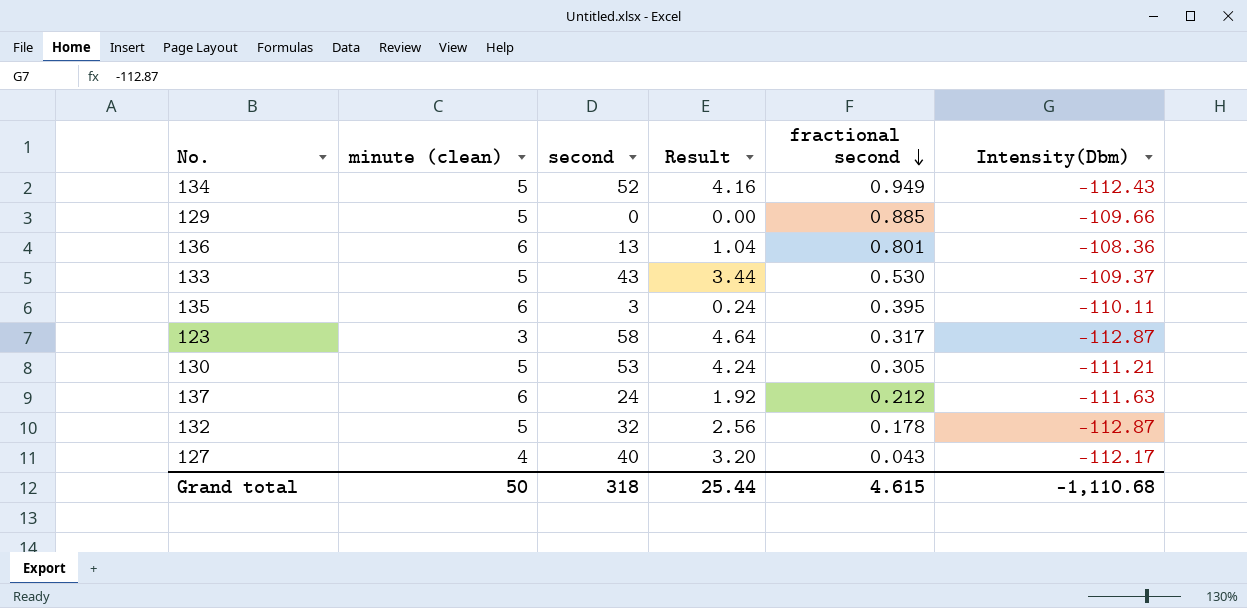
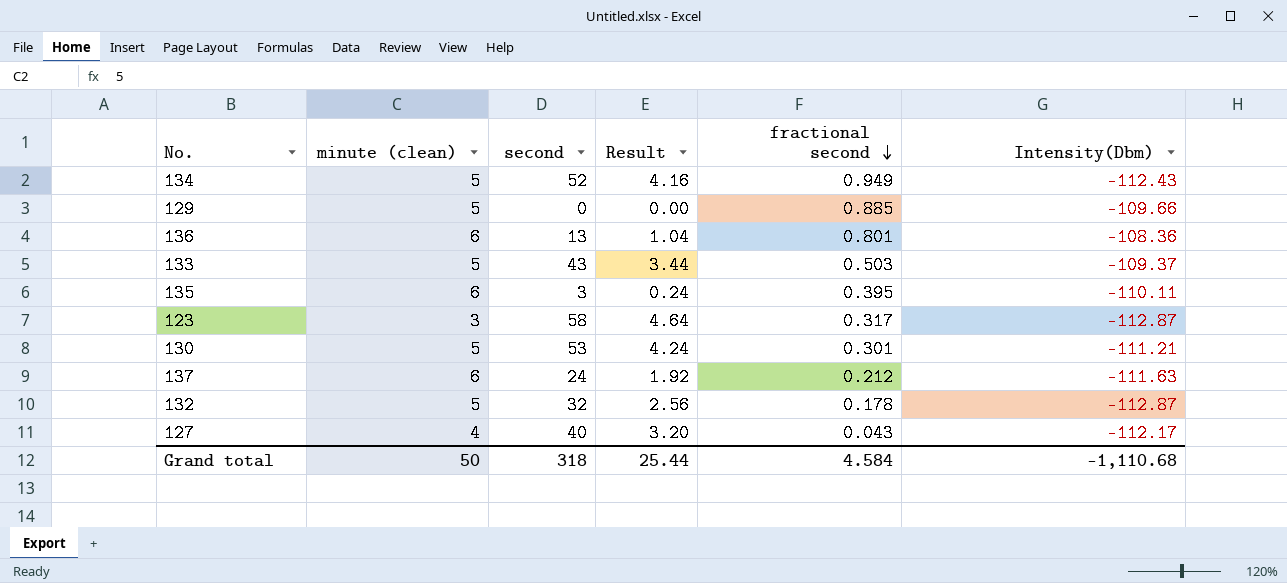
133 | fractional second: 0.530 -> 0.503
130 | fractional second: 0.305 -> 0.301
Grand total | fractional second: 4.615 -> 4.584

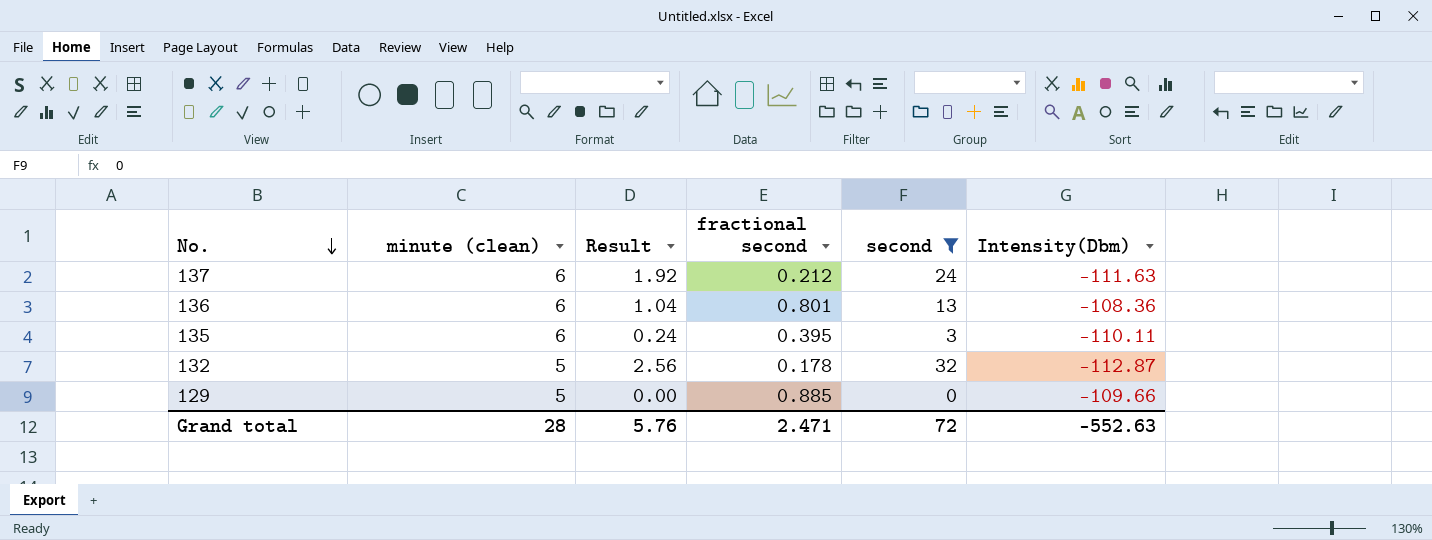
filter: none -> second <= 32
row order: fractional second descending -> No. descending
column second | position: 3 -> 5
Grand total | minute (clean): 50 -> 28
Grand total | Result: 25.44 -> 5.76
Grand total | fractional second: 4.584 -> 2.471
Grand total | second: 318 -> 72
Grand total | Intensity(Dbm): -1,110.68 -> -552.63

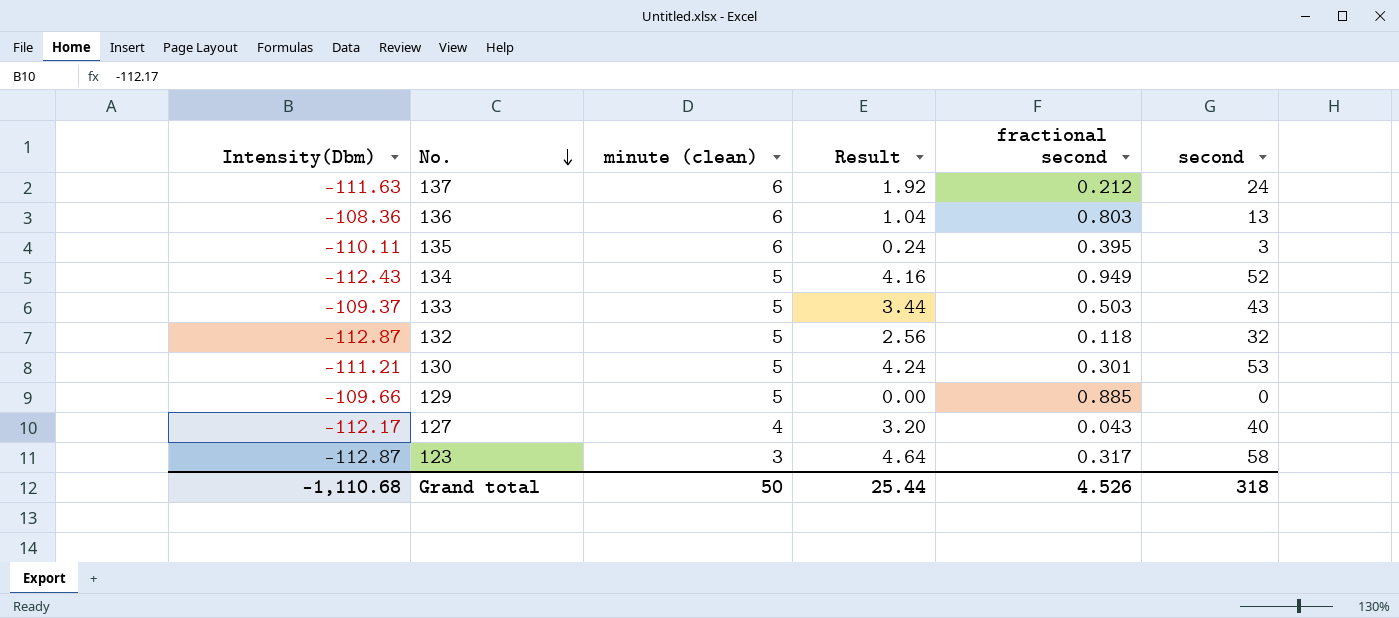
filter: second <= 32 -> none
column Intensity(Dbm) | position: 6 -> 1
136 | fractional second: 0.801 -> 0.803
132 | fractional second: 0.178 -> 0.118
Grand total | Intensity(Dbm): -552.63 -> -1,110.68
Grand total | minute (clean): 28 -> 50
Grand total | Result: 5.76 -> 25.44
Grand total | fractional second: 2.471 -> 4.526
Grand total | second: 72 -> 318

